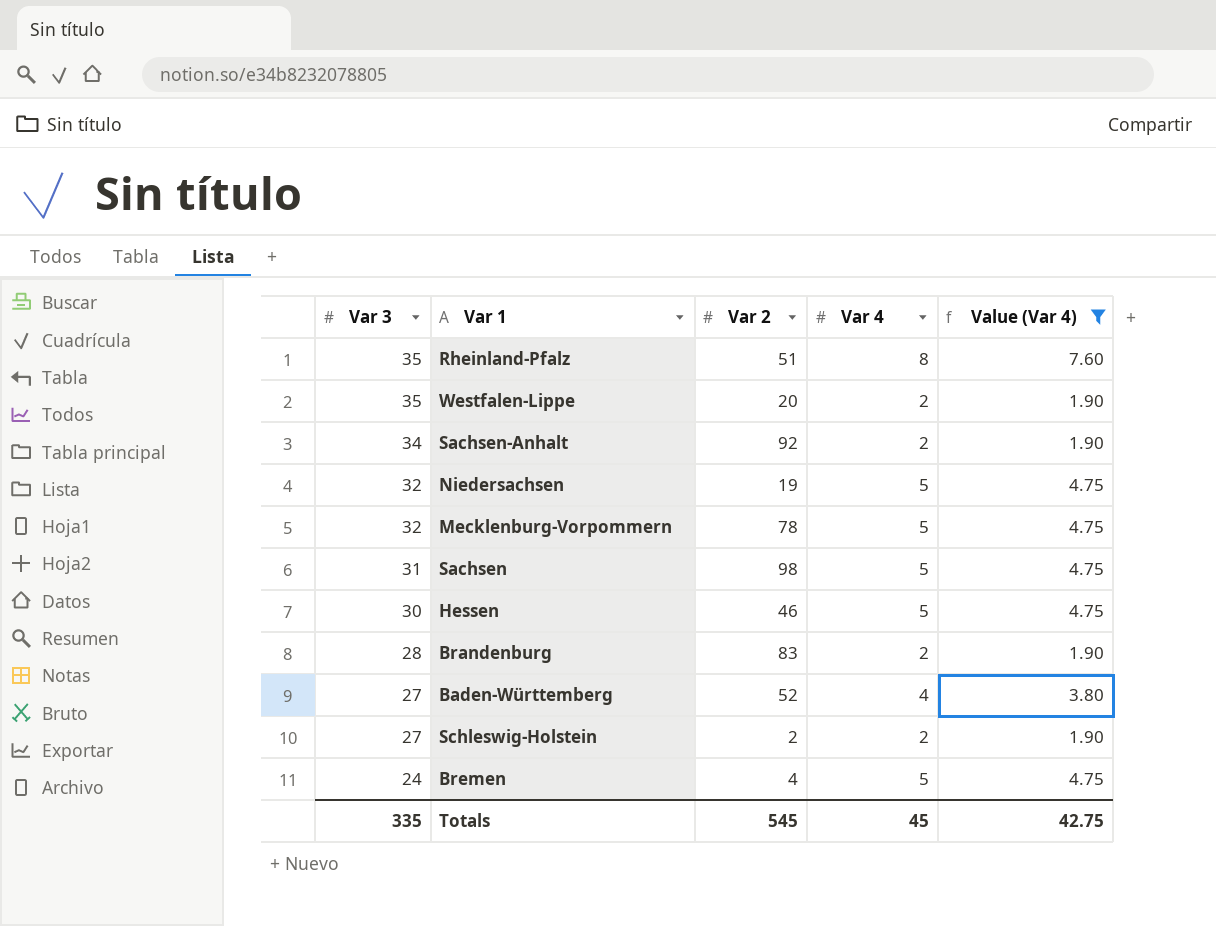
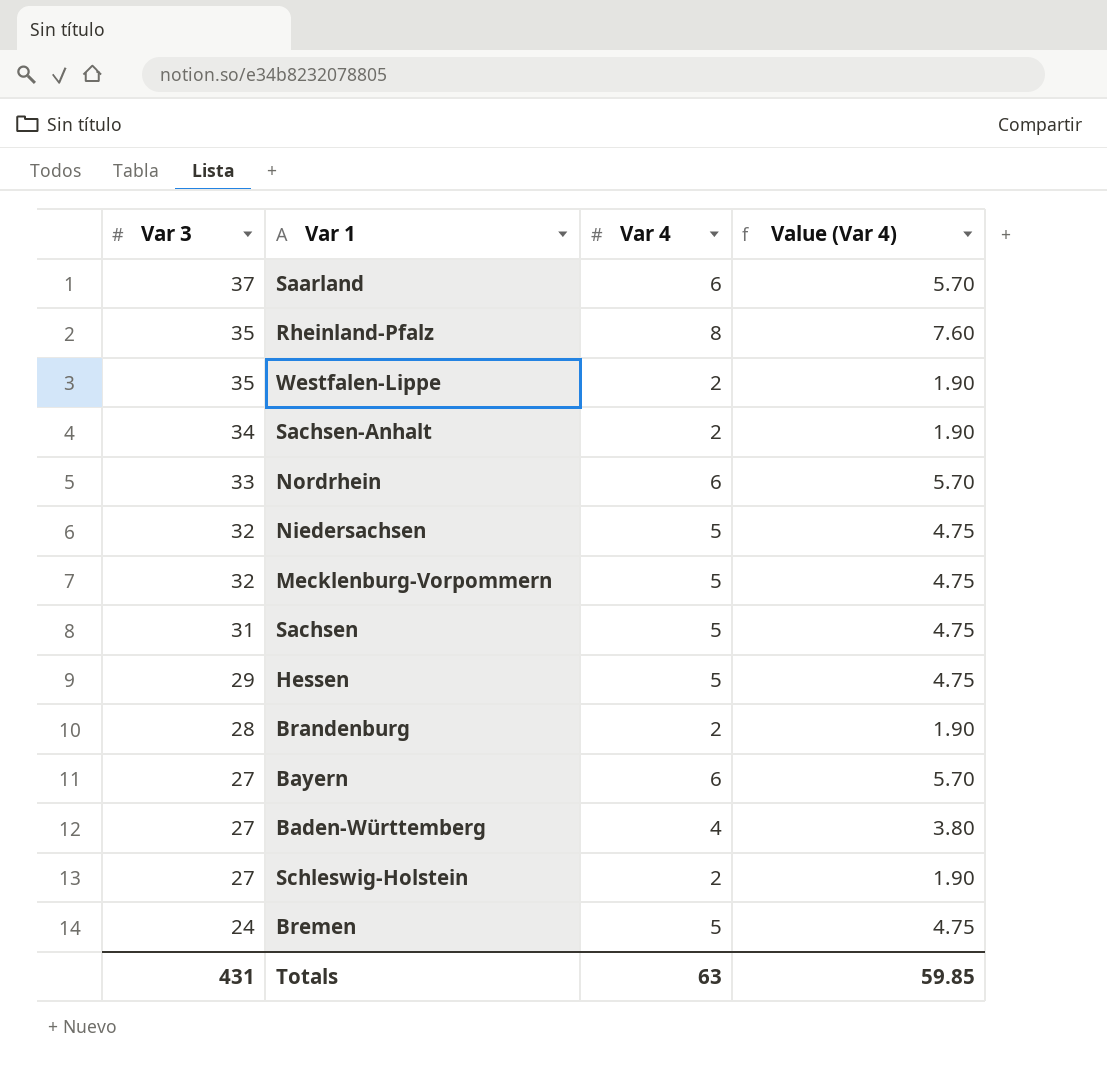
filter: Value (Var 4) != 5.70 -> none
column Var 2 | position: 3 -> none
Hessen | Var 3: 30 -> 29
Totals | Var 3: 335 -> 431
Totals | Var 4: 45 -> 63
Totals | Value (Var 4): 42.75 -> 59.85

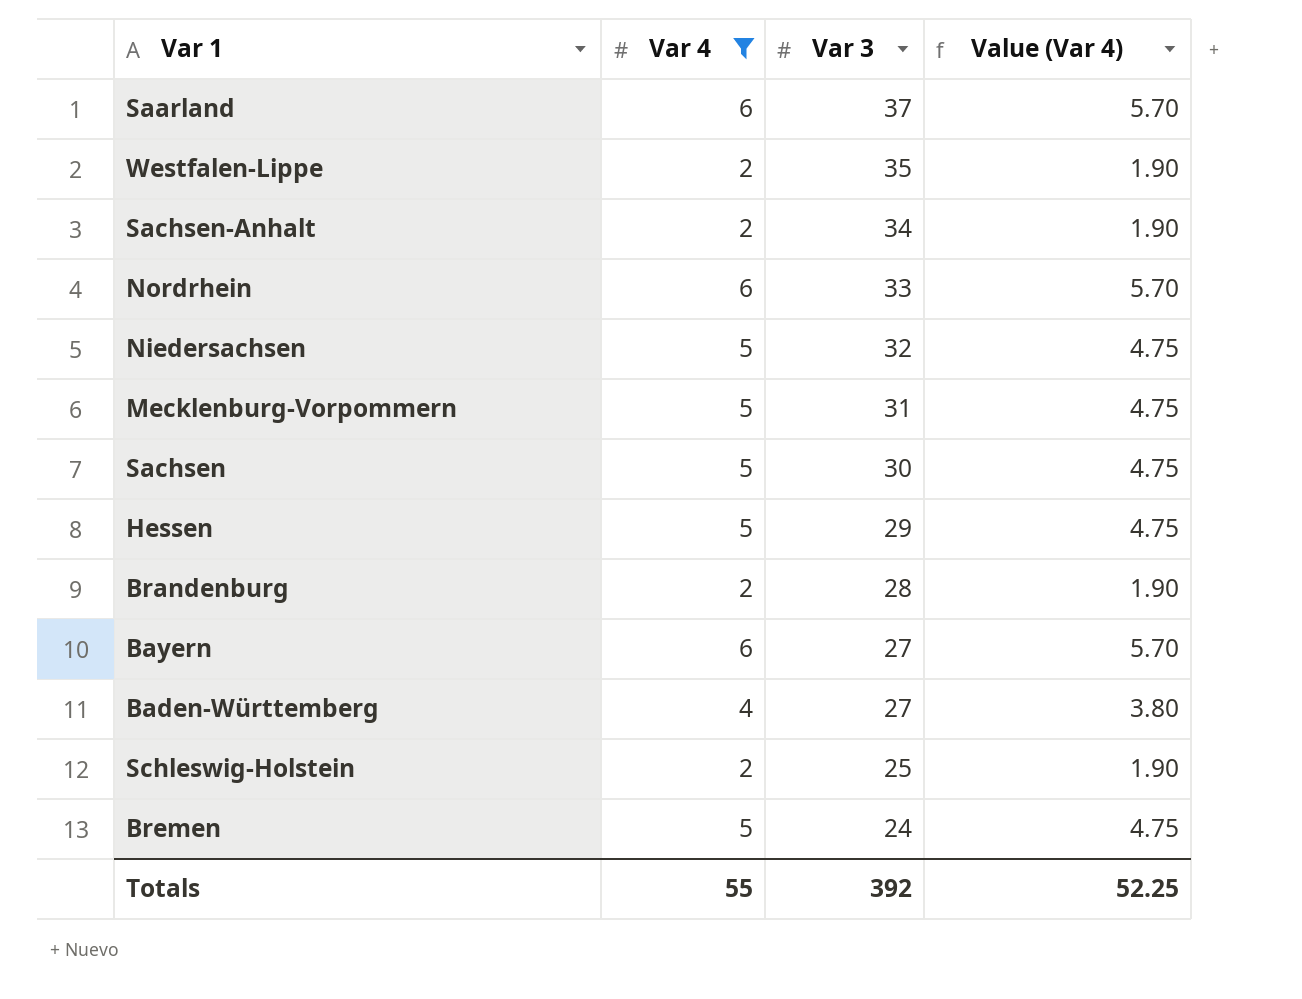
filter: none -> Var 4 != 8
column Var 3 | position: 1 -> 3
Mecklenburg-Vorpommern | Var 3: 32 -> 31
Sachsen | Var 3: 31 -> 30
Schleswig-Holstein | Var 3: 27 -> 25
Totals | Var 4: 63 -> 55
Totals | Var 3: 431 -> 392
Totals | Value (Var 4): 59.85 -> 52.25

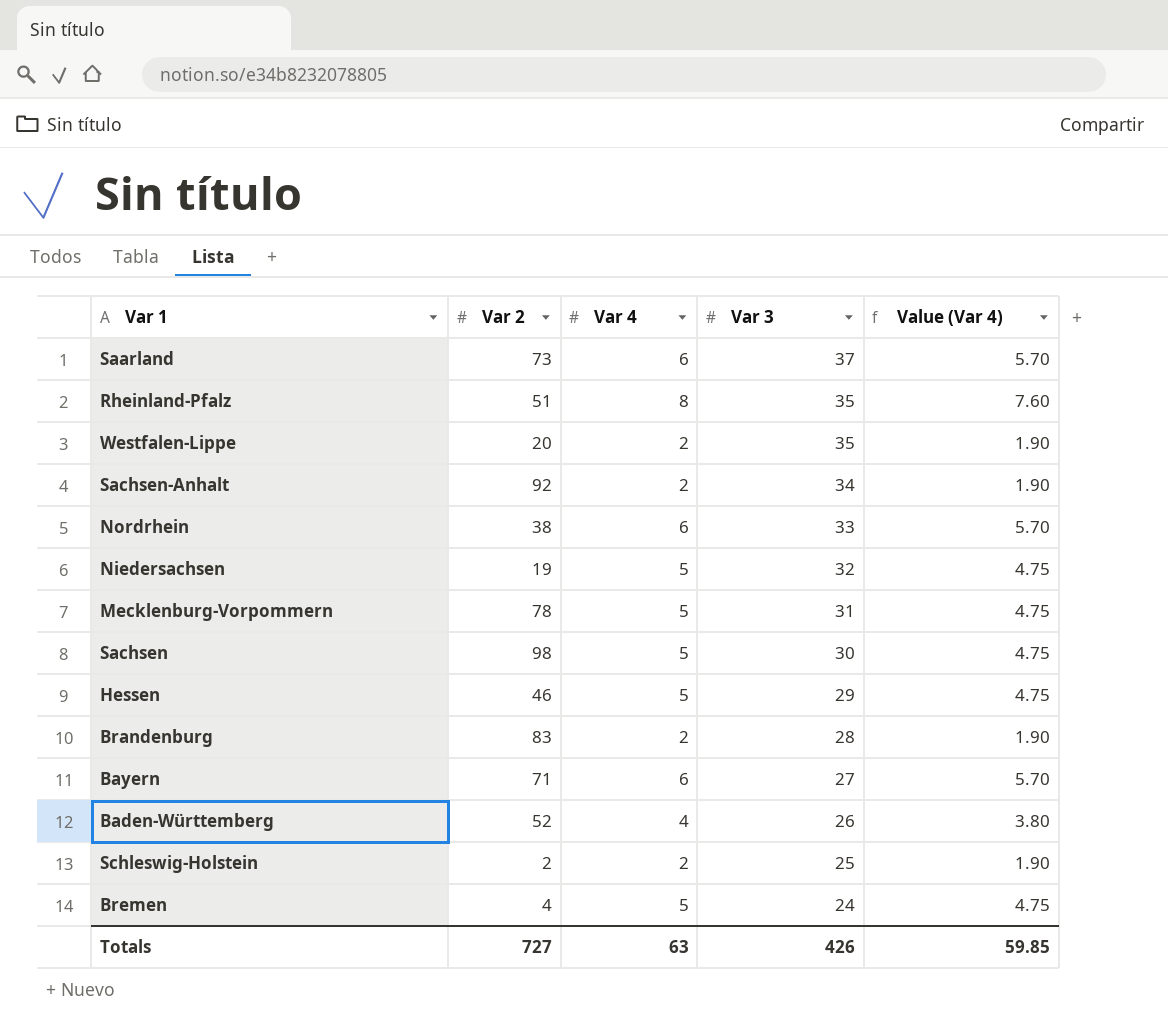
filter: Var 4 != 8 -> none
column Var 2 | position: none -> 2
Baden-Württemberg | Var 3: 27 -> 26
Totals | Var 4: 55 -> 63
Totals | Var 3: 392 -> 426
Totals | Value (Var 4): 52.25 -> 59.85

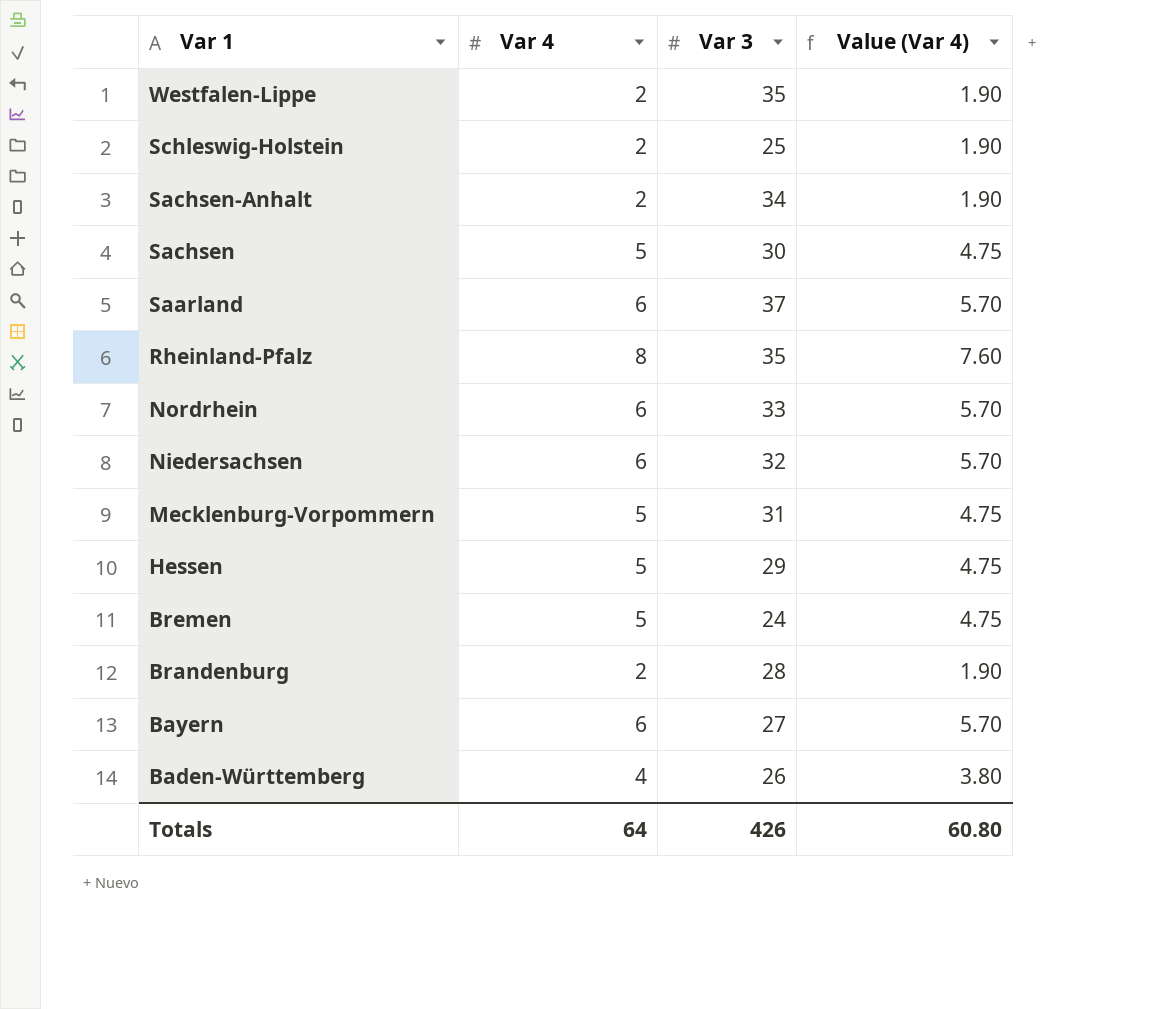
row order: Var 3 descending -> Var 1 descending
column Var 2 | position: 2 -> none
Niedersachsen | Var 4: 5 -> 6
Niedersachsen | Value (Var 4): 4.75 -> 5.70
Totals | Var 4: 63 -> 64
Totals | Value (Var 4): 59.85 -> 60.80

